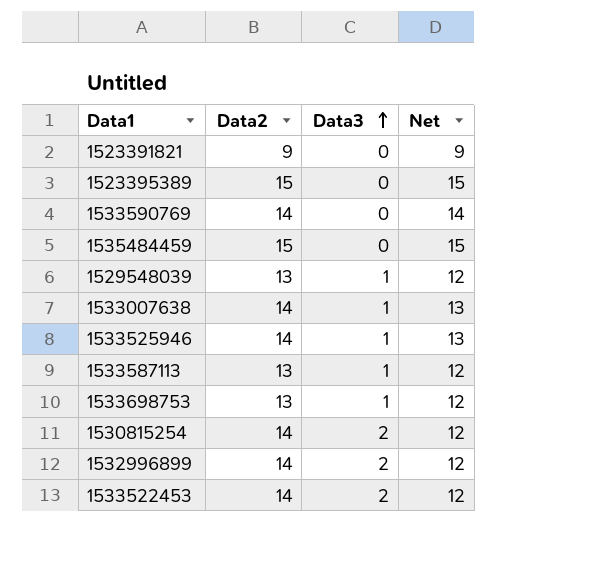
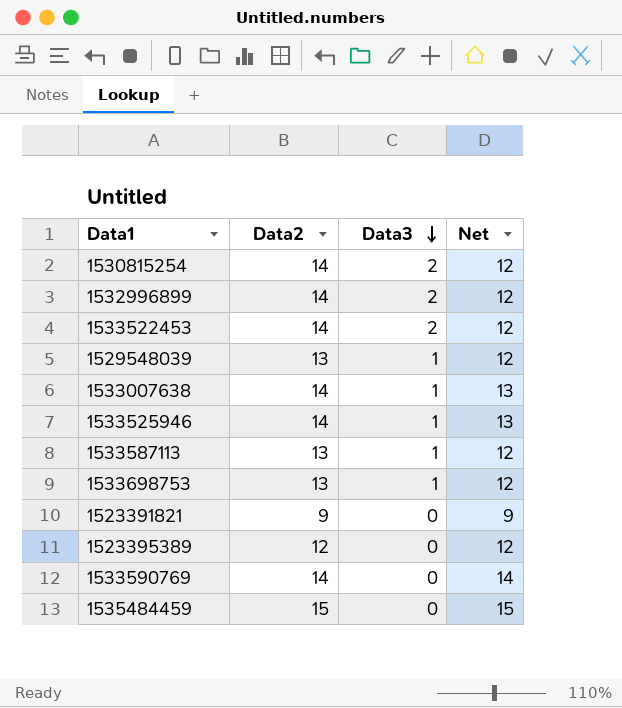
row order: Data3 ascending -> Data3 descending
1523395389 | Data2: 15 -> 12
1523395389 | Net: 15 -> 12

